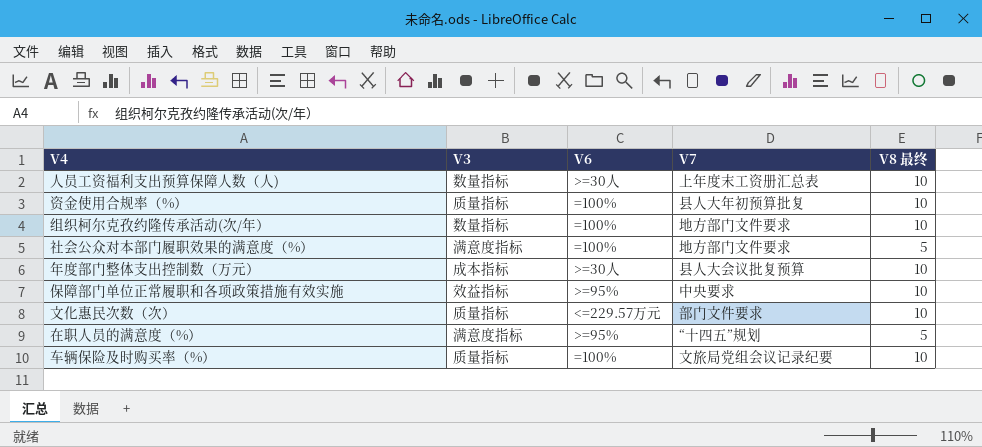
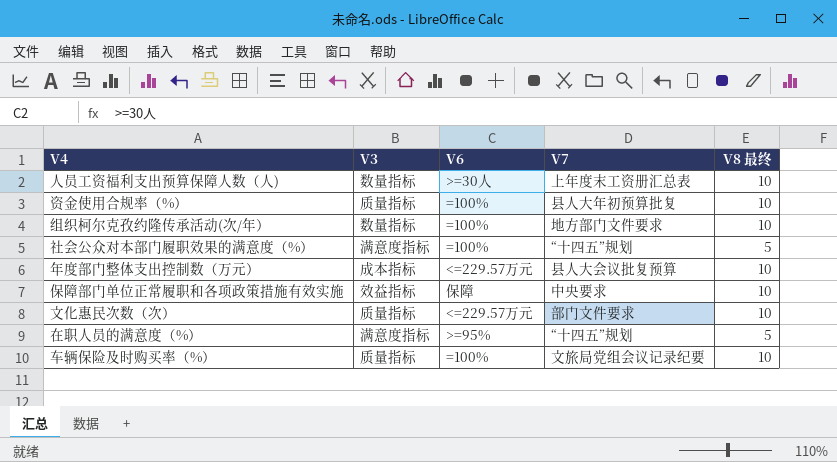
社会公众对本部门履职效果的满意度（%） | V7: 地方部门文件要求 -> “十四五”规划
年度部门整体支出控制数（万元） | V6: >=30人 -> <=229.57万元
保障部门单位正常履职和各项政策措施有效实施 | V6: >=95% -> 保障

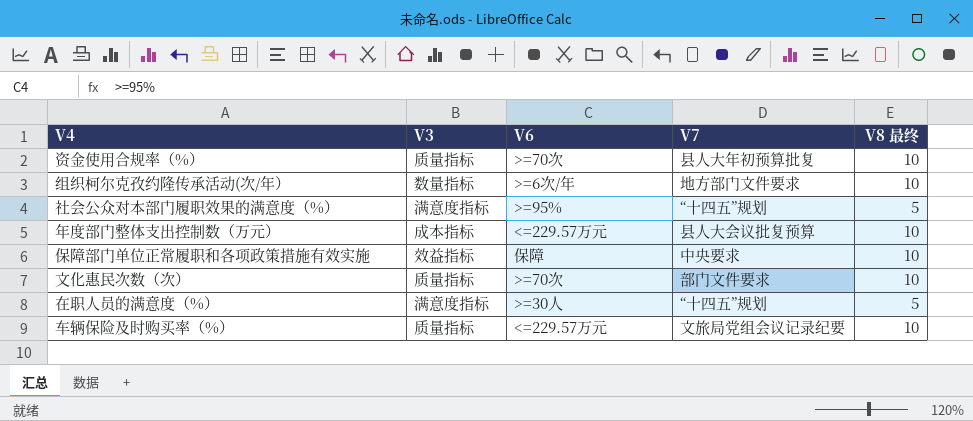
row 人员工资福利支出预算保障人数（人): 数量指标 | >=30人 | 上年度末工资册汇总表 | 10 -> none
资金使用合规率（%） | V6: =100% -> >=70次
组织柯尔克孜约隆传承活动(次/年） | V6: =100% -> >=6次/年
社会公众对本部门履职效果的满意度（%） | V6: =100% -> >=95%
文化惠民次数（次） | V6: <=229.57万元 -> >=70次
在职人员的满意度（%） | V6: >=95% -> >=30人
车辆保险及时购买率（%） | V6: =100% -> <=229.57万元

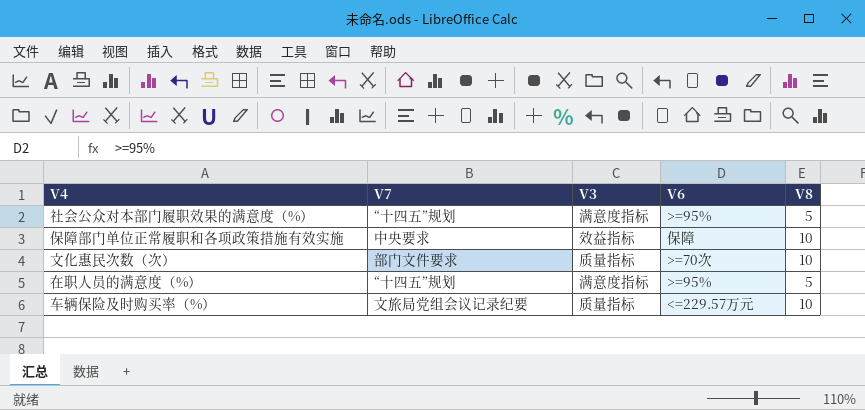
column V7 | position: 4 -> 2
column name: V8 最终 -> V8
row 资金使用合规率（%）: 质量指标 | >=70次 | 县人大年初预算批复 | 10 -> none
row 组织柯尔克孜约隆传承活动(次/年）: 数量指标 | >=6次/年 | 地方部门文件要求 | 10 -> none
row 年度部门整体支出控制数（万元）: 成本指标 | <=229.57万元 | 县人大会议批复预算 | 10 -> none
在职人员的满意度（%） | V6: >=30人 -> >=95%

